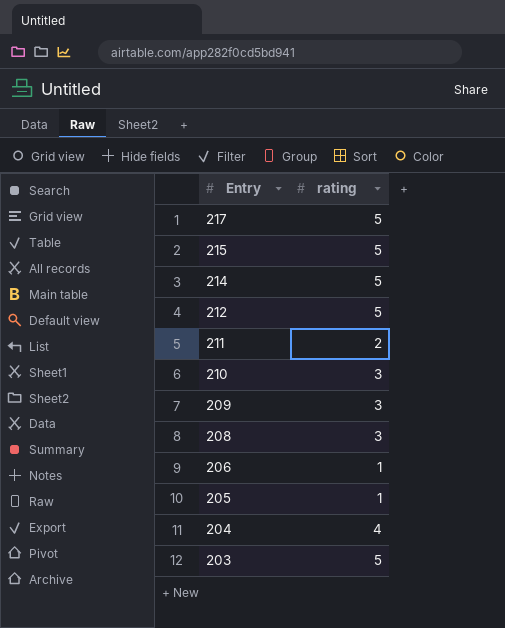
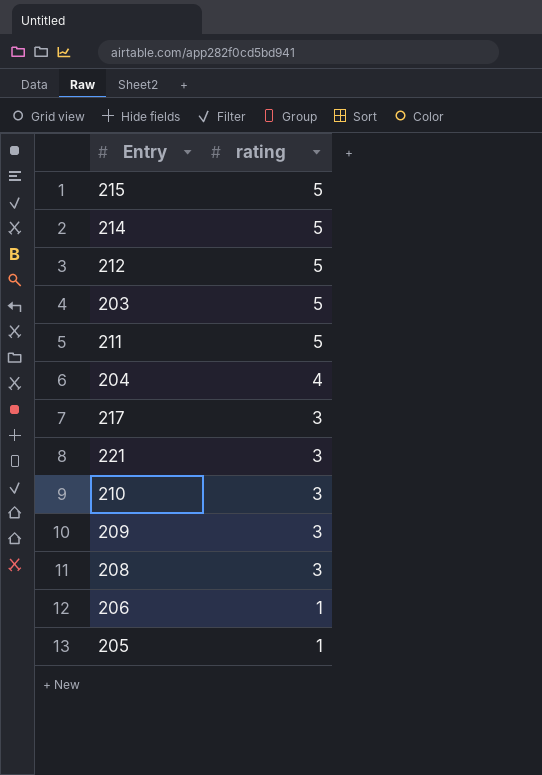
row order: Entry descending -> rating descending
211 | rating: 2 -> 5
217 | rating: 5 -> 3
row 221: none -> 3

